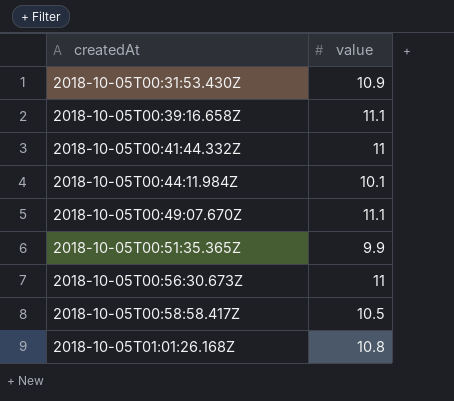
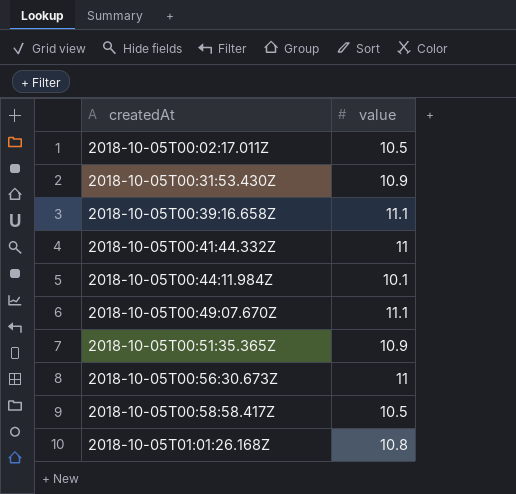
row 2018-10-05T00:02:17.011Z: none -> 10.5
2018-10-05T00:51:35.365Z | value: 9.9 -> 10.9

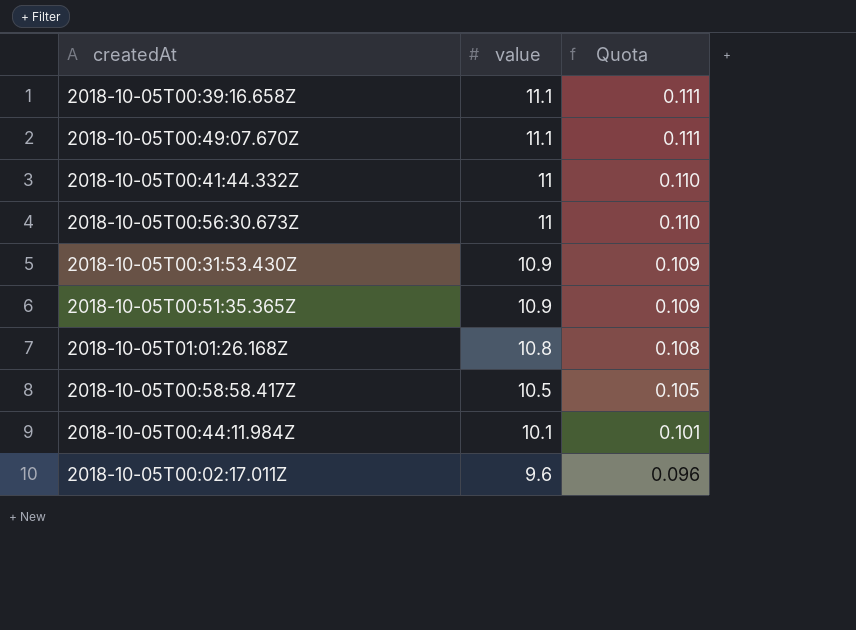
row order: createdAt ascending -> value descending
column Quota | formula: none -> [value] * 0.01
2018-10-05T00:02:17.011Z | value: 10.5 -> 9.6

